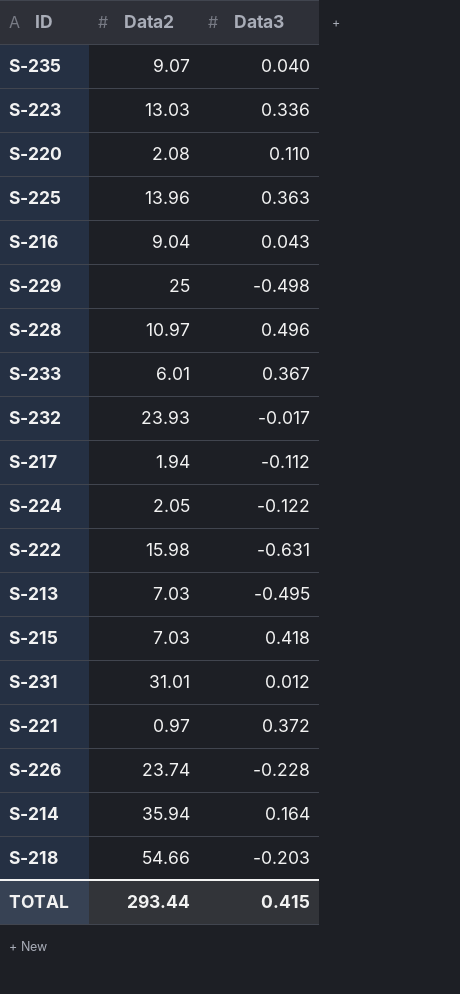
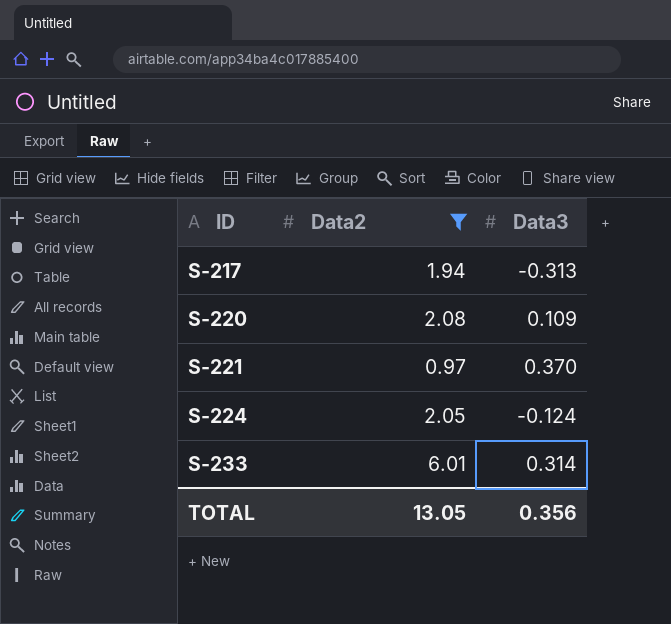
filter: none -> Data2 <= 6.01
row order: none -> ID ascending
S-217 | Data3: -0.112 -> -0.313
S-220 | Data3: 0.110 -> 0.109
S-221 | Data3: 0.372 -> 0.370
S-224 | Data3: -0.122 -> -0.124
S-233 | Data3: 0.367 -> 0.314
TOTAL | Data2: 293.44 -> 13.05
TOTAL | Data3: 0.415 -> 0.356

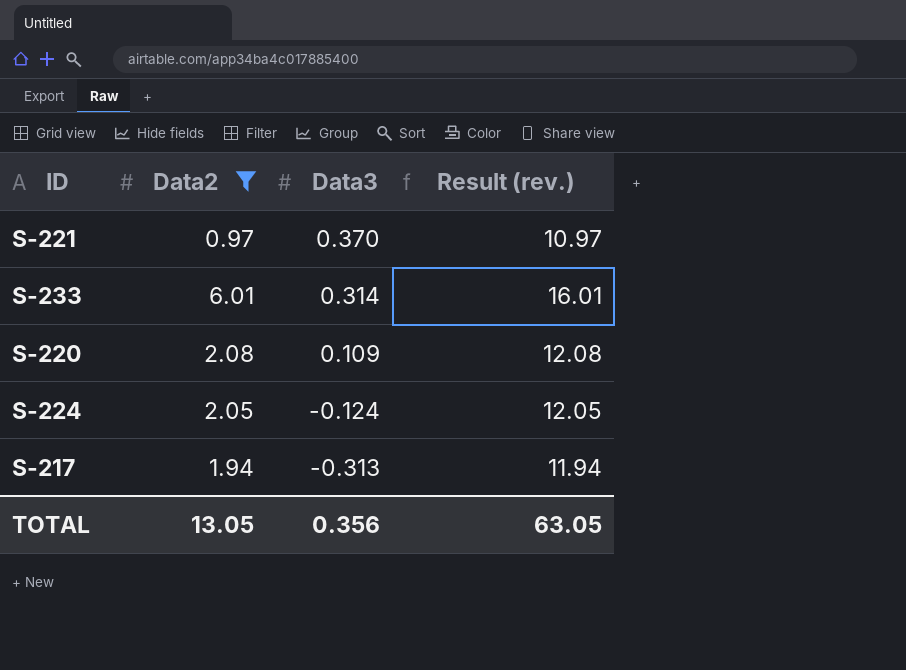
row order: ID ascending -> Data3 descending
column Result (rev.) | formula: none -> [Data2] + 10

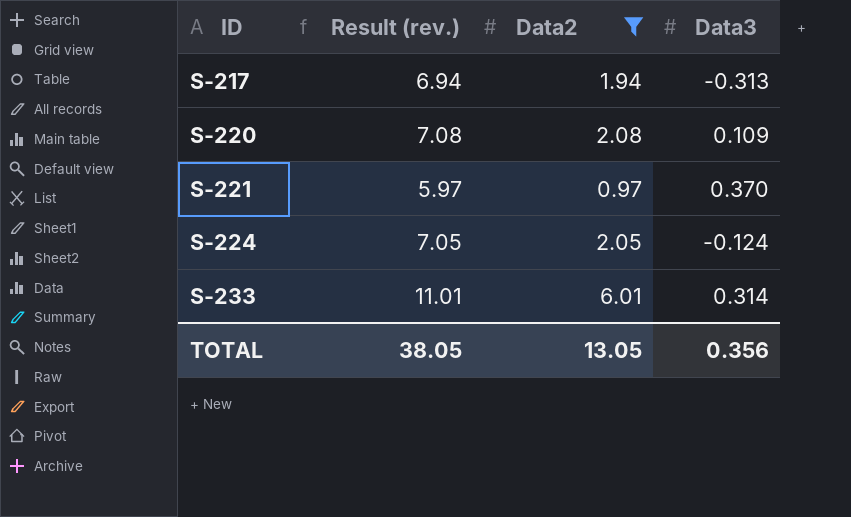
row order: Data3 descending -> ID ascending
column Result (rev.) | formula: [Data2] + 10 -> [Data2] + 5
column Result (rev.) | position: 4 -> 2
TOTAL | Result (rev.): 63.05 -> 38.05

